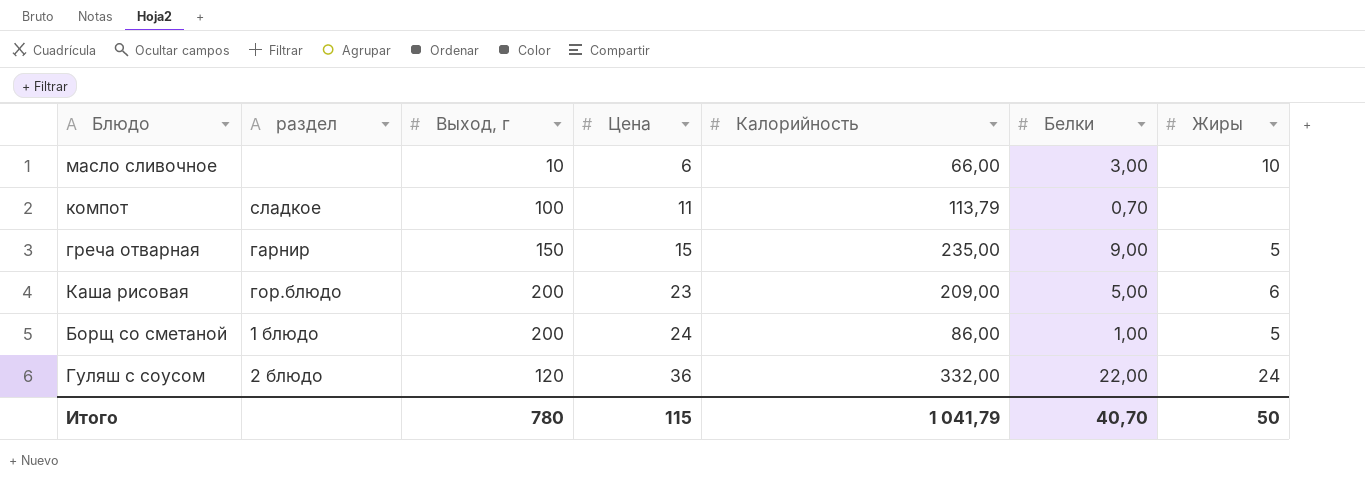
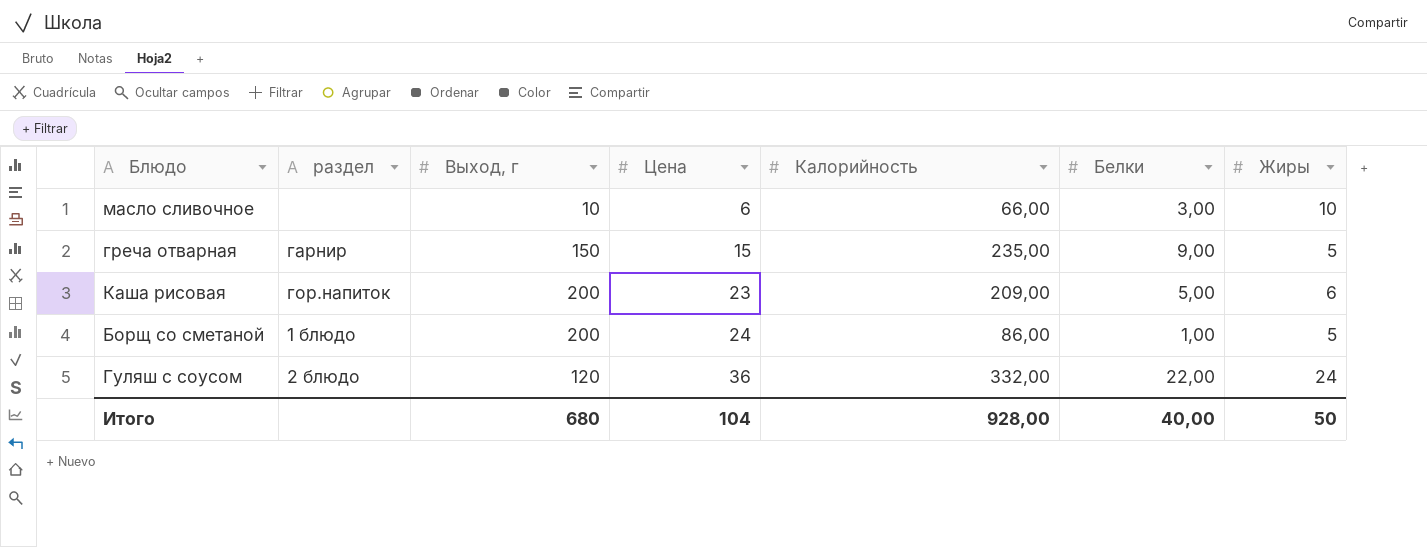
row компот: сладкое | 100 | 11 | 113,79 | 0,70 | none -> none
Каша рисовая | раздел: гор.блюдо -> гор.напиток
Итого | Выход, г: 780 -> 680
Итого | Цена: 115 -> 104
Итого | Калорийность: 1 041,79 -> 928,00
Итого | Белки: 40,70 -> 40,00

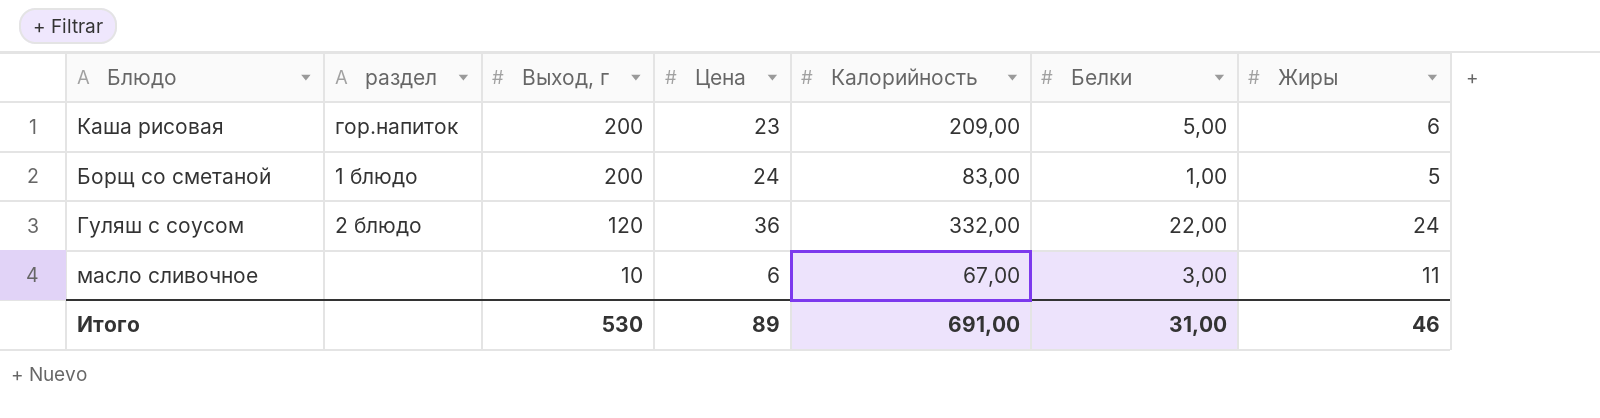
row order: Цена ascending -> Выход, г descending
row греча отварная: гарнир | 150 | 15 | 235,00 | 9,00 | 5 -> none
Борщ со сметаной | Калорийность: 86,00 -> 83,00
масло сливочное | Калорийность: 66,00 -> 67,00
масло сливочное | Жиры: 10 -> 11
Итого | Выход, г: 680 -> 530
Итого | Цена: 104 -> 89
Итого | Калорийность: 928,00 -> 691,00
Итого | Белки: 40,00 -> 31,00
Итого | Жиры: 50 -> 46

